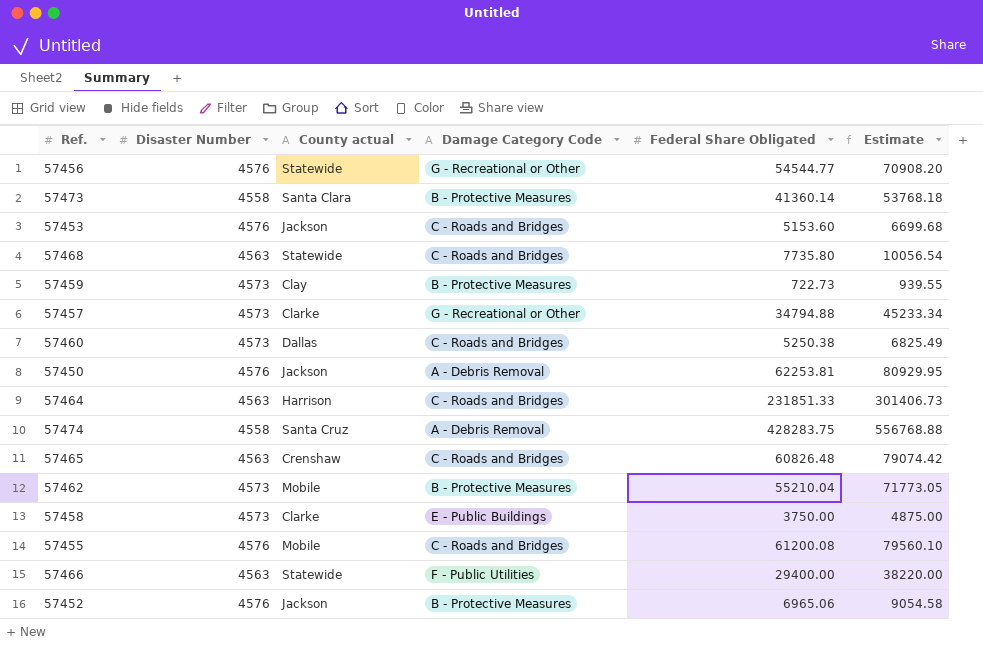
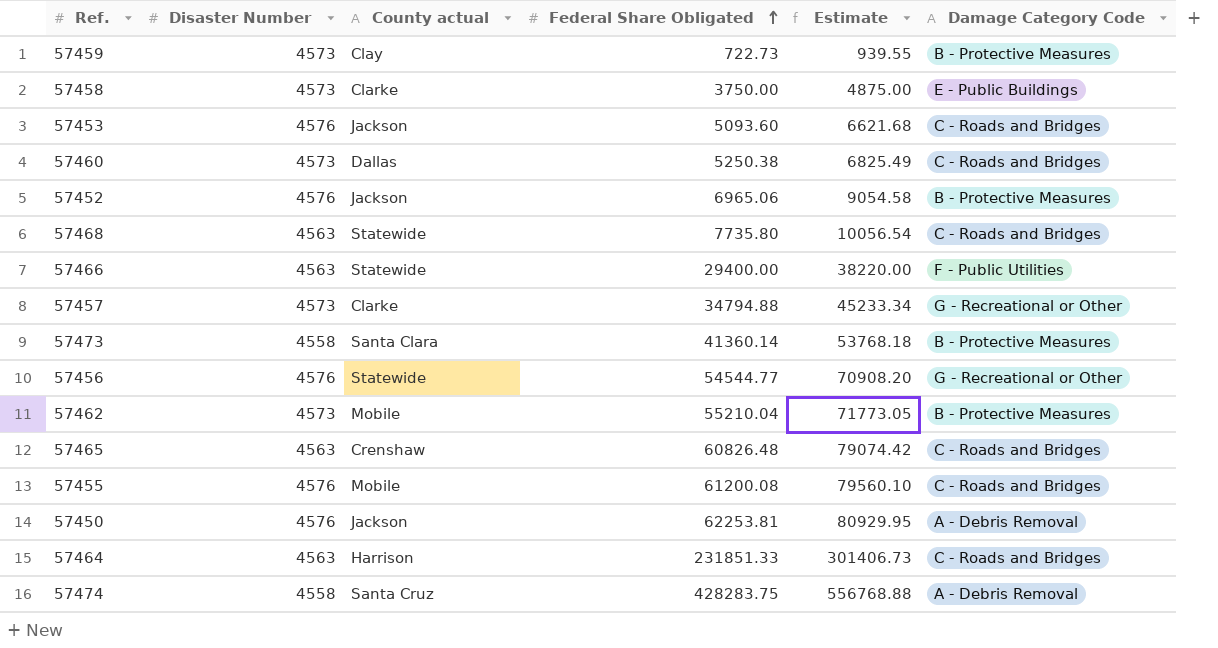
row order: none -> Federal Share Obligated ascending
column Damage Category Code | position: 4 -> 6
57453 | Federal Share Obligated: 5153.60 -> 5093.60
57453 | Estimate: 6699.68 -> 6621.68

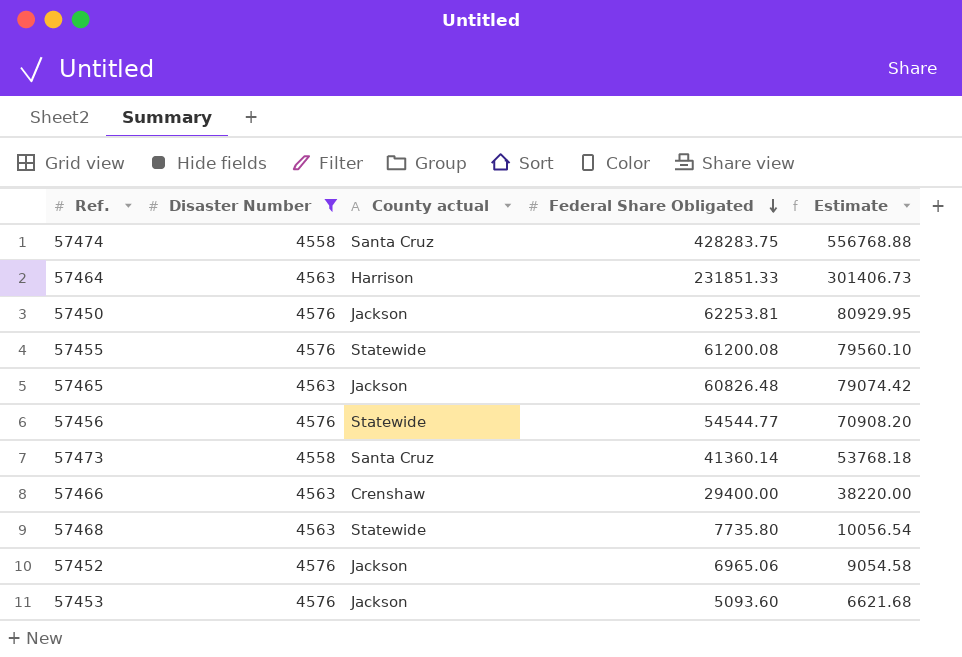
filter: none -> Disaster Number != 4573
row order: Federal Share Obligated ascending -> Federal Share Obligated descending
column Damage Category Code | position: 6 -> none
57455 | County actual: Mobile -> Statewide
57465 | County actual: Crenshaw -> Jackson
57473 | County actual: Santa Clara -> Santa Cruz
57466 | County actual: Statewide -> Crenshaw

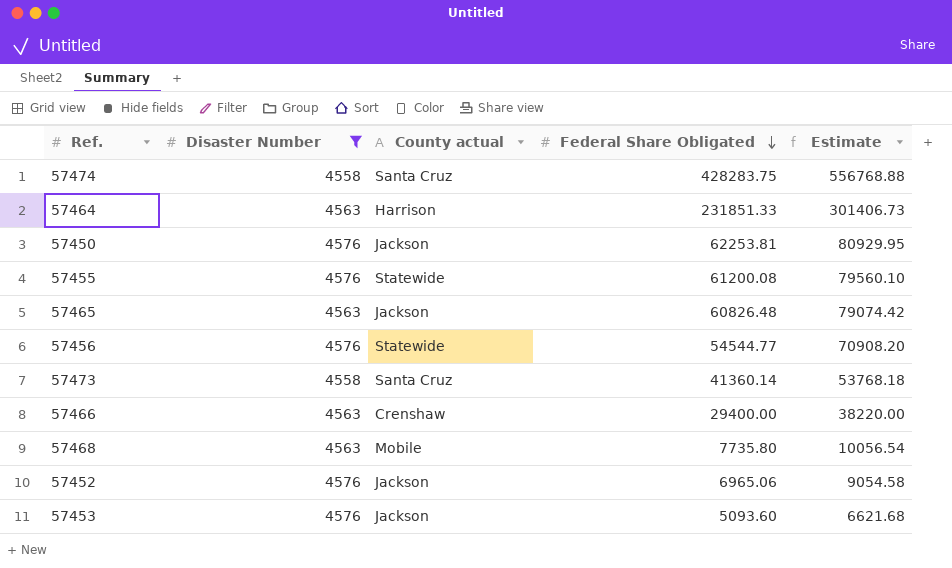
57468 | County actual: Statewide -> Mobile

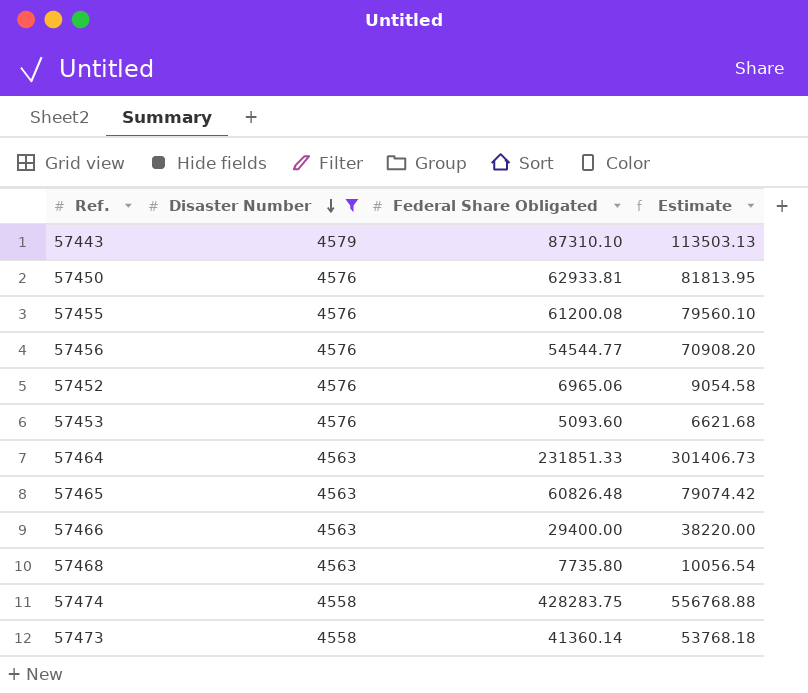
row order: Federal Share Obligated descending -> Disaster Number descending
column County actual | position: 3 -> none
row 57443: none -> 4579 | 87310.10 | 113503.13
57450 | Federal Share Obligated: 62253.81 -> 62933.81
57450 | Estimate: 80929.95 -> 81813.95

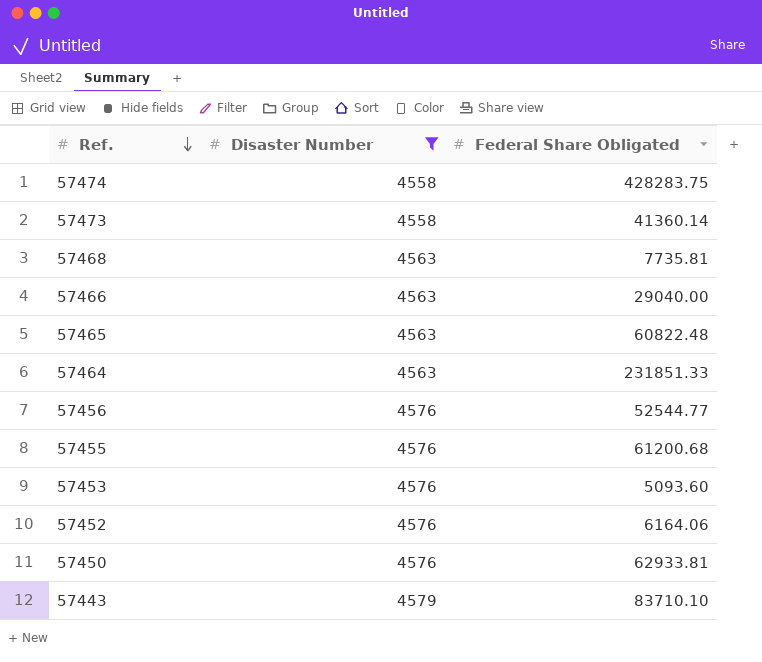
row order: Disaster Number descending -> Ref. descending
column Estimate | formula: [Federal Share Obligated] * 1.3 -> none
57468 | Federal Share Obligated: 7735.80 -> 7735.81
57466 | Federal Share Obligated: 29400.00 -> 29040.00
57465 | Federal Share Obligated: 60826.48 -> 60822.48
57456 | Federal Share Obligated: 54544.77 -> 52544.77
57455 | Federal Share Obligated: 61200.08 -> 61200.68
57452 | Federal Share Obligated: 6965.06 -> 6164.06
57443 | Federal Share Obligated: 87310.10 -> 83710.10

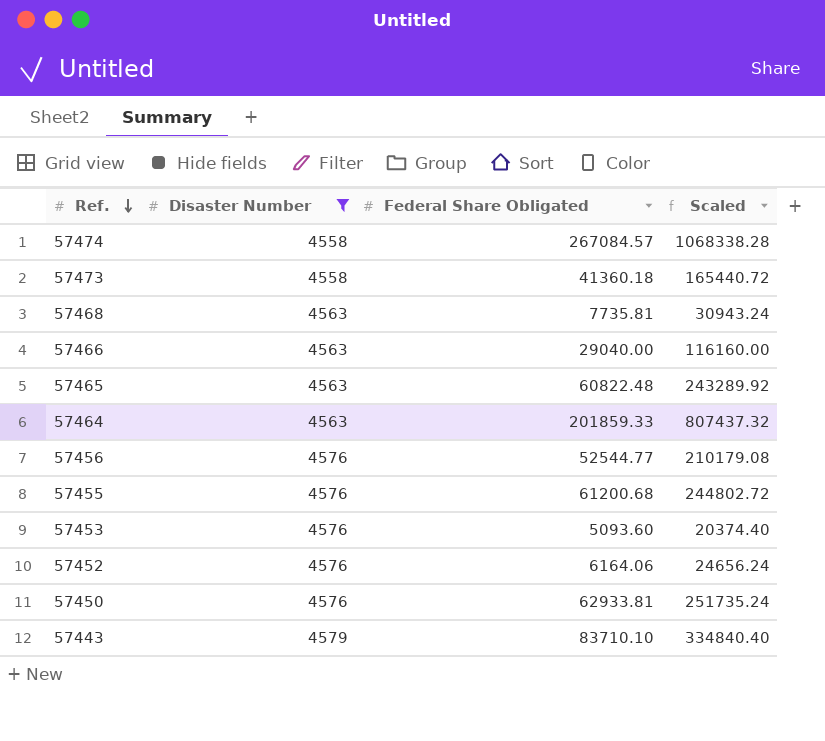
column Scaled | formula: none -> [Federal Share Obligated] * 4
57474 | Federal Share Obligated: 428283.75 -> 267084.57
57473 | Federal Share Obligated: 41360.14 -> 41360.18
57464 | Federal Share Obligated: 231851.33 -> 201859.33

